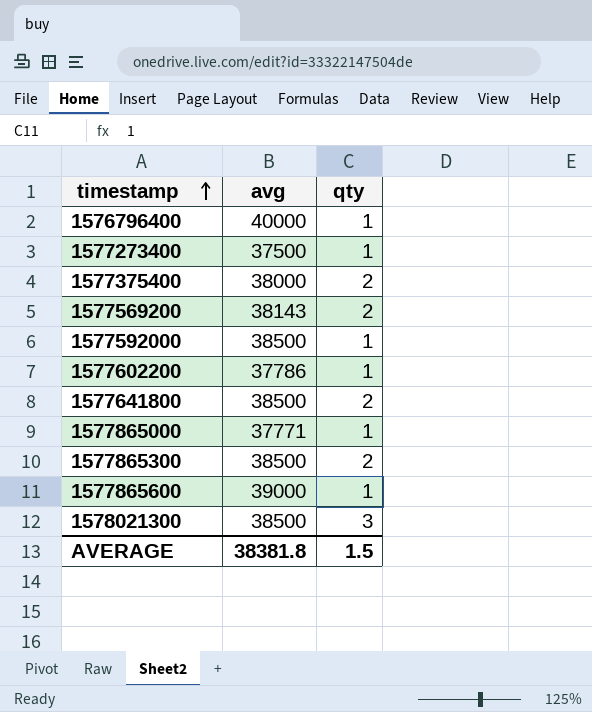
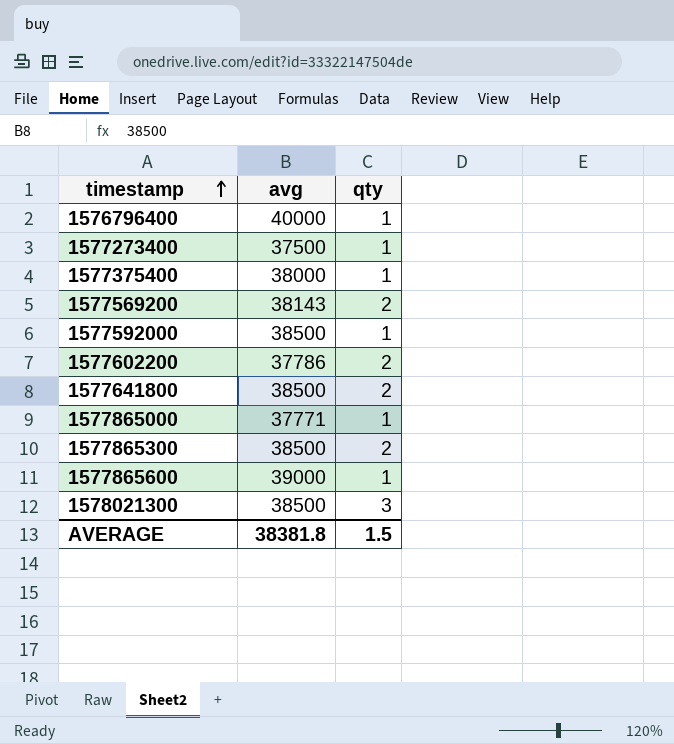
1577375400 | qty: 2 -> 1
1577602200 | qty: 1 -> 2

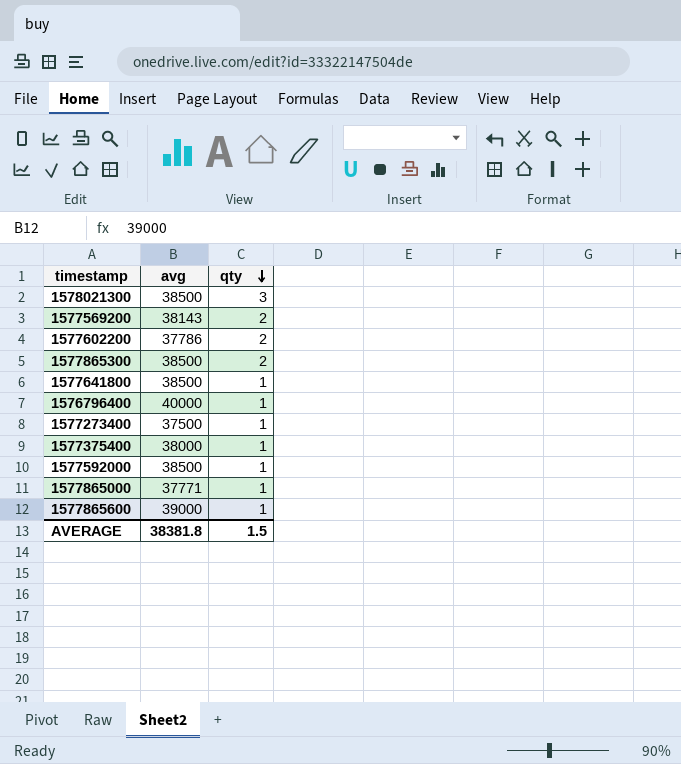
row order: timestamp ascending -> qty descending
1577641800 | qty: 2 -> 1

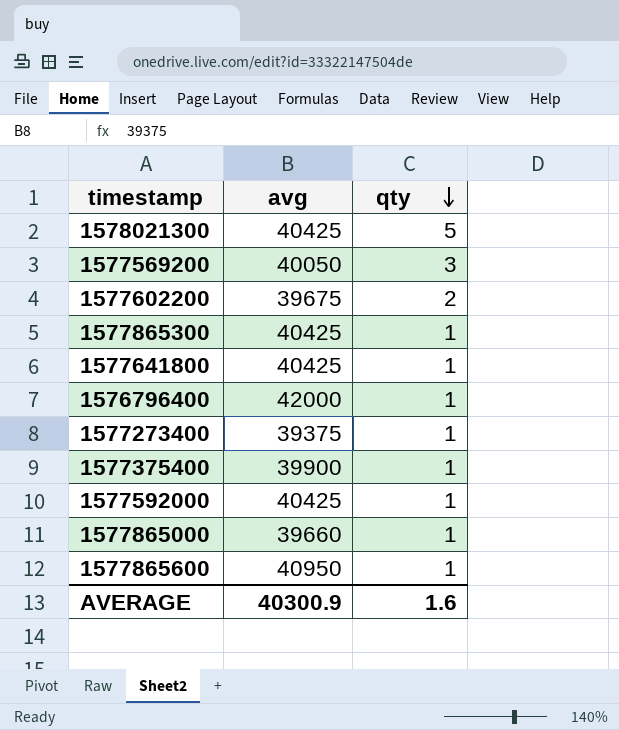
1578021300 | avg: 38500 -> 40425
1578021300 | qty: 3 -> 5
1577569200 | avg: 38143 -> 40050
1577569200 | qty: 2 -> 3
1577602200 | avg: 37786 -> 39675
1577865300 | avg: 38500 -> 40425
1577865300 | qty: 2 -> 1
1577641800 | avg: 38500 -> 40425
1576796400 | avg: 40000 -> 42000
1577273400 | avg: 37500 -> 39375
1577375400 | avg: 38000 -> 39900
1577592000 | avg: 38500 -> 40425
1577865000 | avg: 37771 -> 39660
1577865600 | avg: 39000 -> 40950
AVERAGE | avg: 38381.8 -> 40300.9
AVERAGE | qty: 1.5 -> 1.6

